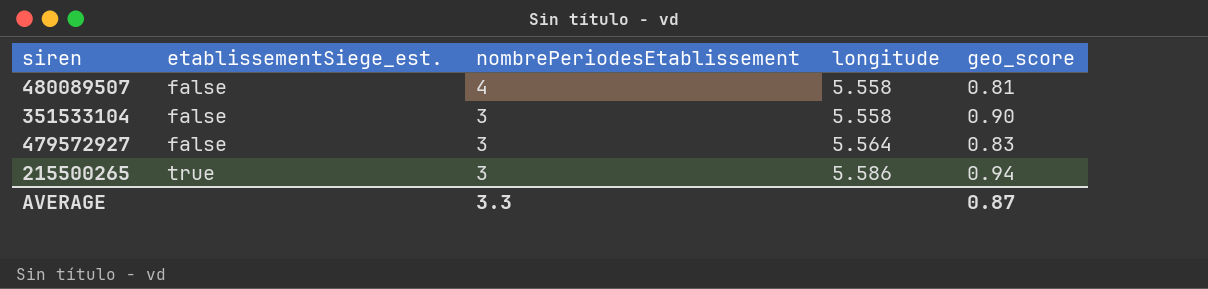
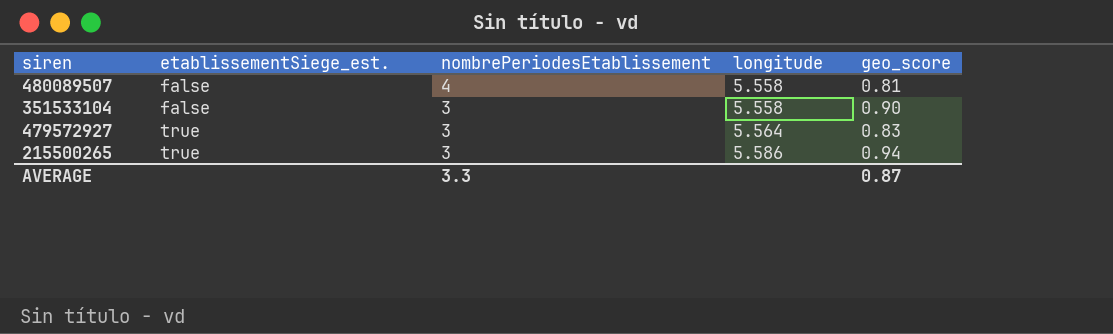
479572927 | etablissementSiege_est.: false -> true

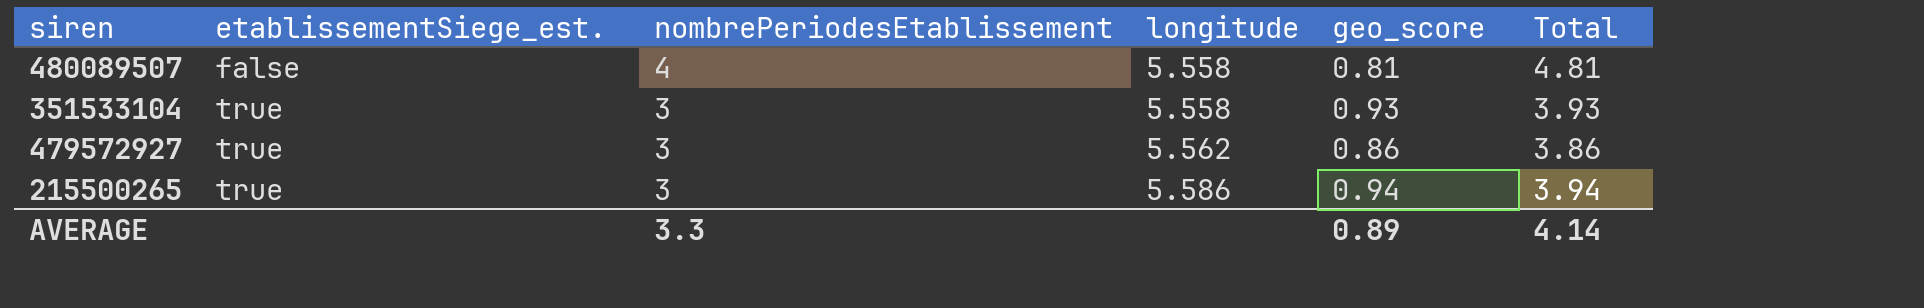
column Total | formula: none -> [nombrePeriodesEtablissement] + [geo_score]
351533104 | etablissementSiege_est.: false -> true
351533104 | geo_score: 0.90 -> 0.93
479572927 | longitude: 5.564 -> 5.562
479572927 | geo_score: 0.83 -> 0.86
AVERAGE | geo_score: 0.87 -> 0.89

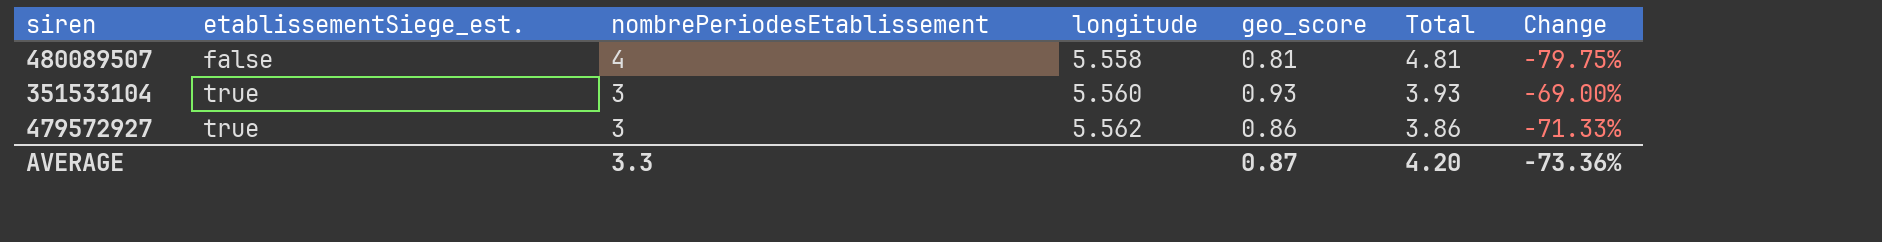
column Change | formula: none -> ([geo_score] - [nombrePeriodesEtablissement]) / [nombrePeriodesEtablissement]
row 215500265: true | 3 | 5.586 | 0.94 | 3.94 -> none
351533104 | longitude: 5.558 -> 5.560
AVERAGE | geo_score: 0.89 -> 0.87
AVERAGE | Total: 4.14 -> 4.20

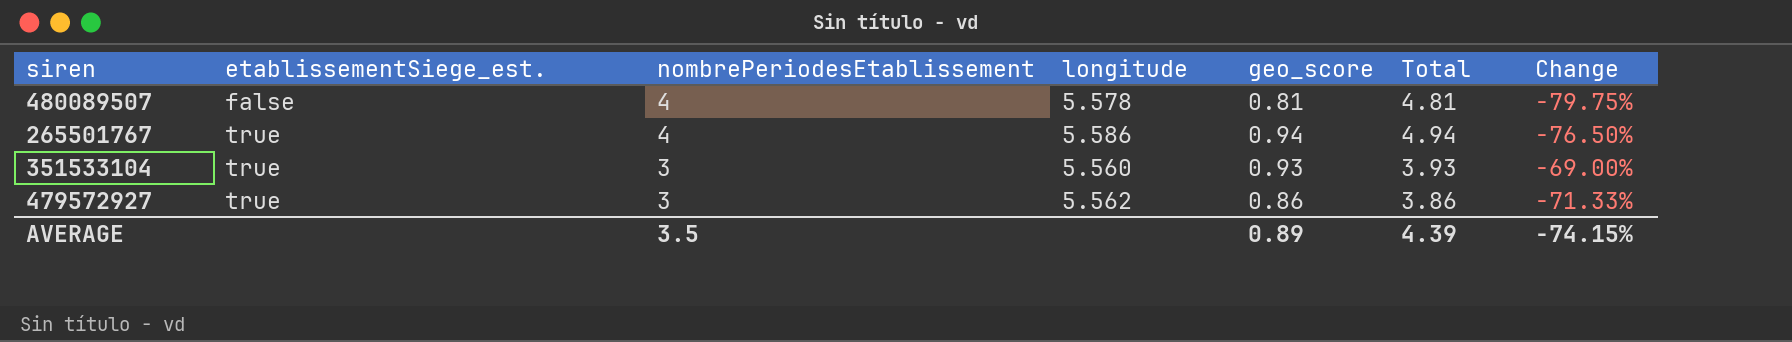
480089507 | longitude: 5.558 -> 5.578
row 265501767: none -> true | 4 | 5.586 | 0.94 | 4.94 | -76.50%
AVERAGE | nombrePeriodesEtablissement: 3.3 -> 3.5
AVERAGE | geo_score: 0.87 -> 0.89
AVERAGE | Total: 4.20 -> 4.39
AVERAGE | Change: -73.36% -> -74.15%

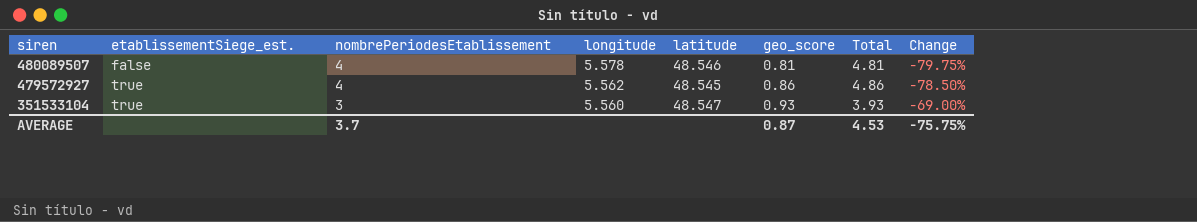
row order: etablissementSiege_est. ascending -> siren descending
column latitude | position: none -> 5
row 265501767: true | 4 | 5.586 | 0.94 | 4.94 | -76.50% -> none
479572927 | nombrePeriodesEtablissement: 3 -> 4
479572927 | Total: 3.86 -> 4.86
479572927 | Change: -71.33% -> -78.50%
AVERAGE | nombrePeriodesEtablissement: 3.5 -> 3.7
AVERAGE | geo_score: 0.89 -> 0.87
AVERAGE | Total: 4.39 -> 4.53
AVERAGE | Change: -74.15% -> -75.75%

